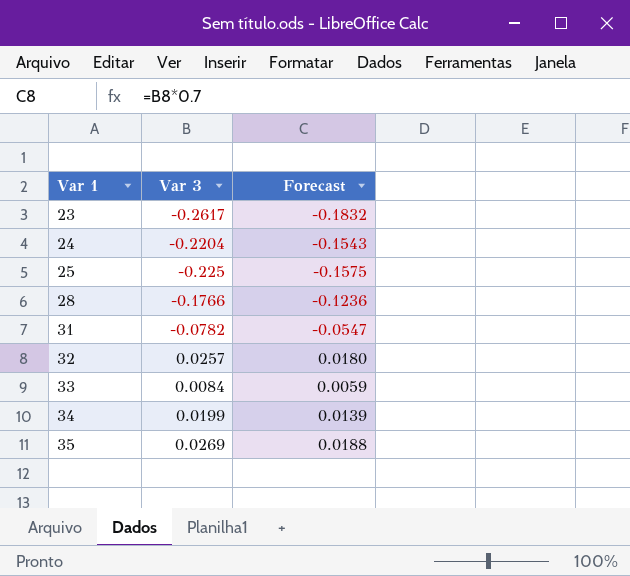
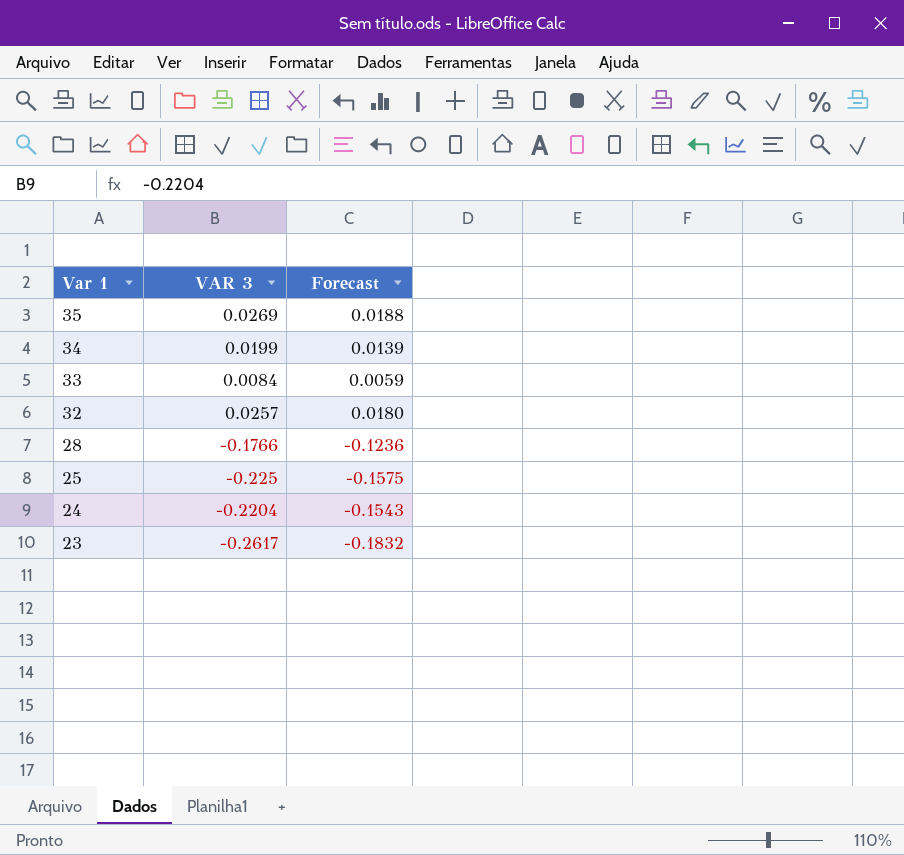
row order: Var 1 ascending -> Var 1 descending
column name: Var 3 -> VAR 3
row 31: -0.0782 | -0.0547 -> none

